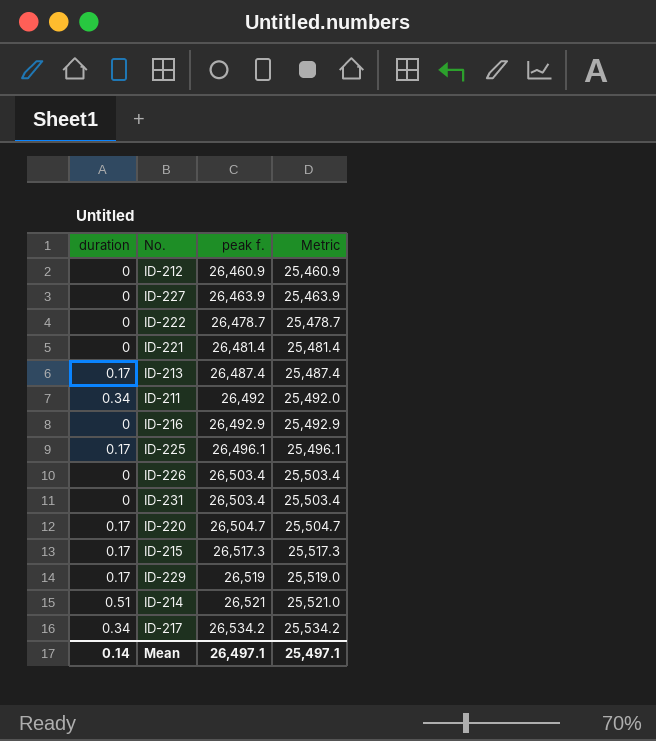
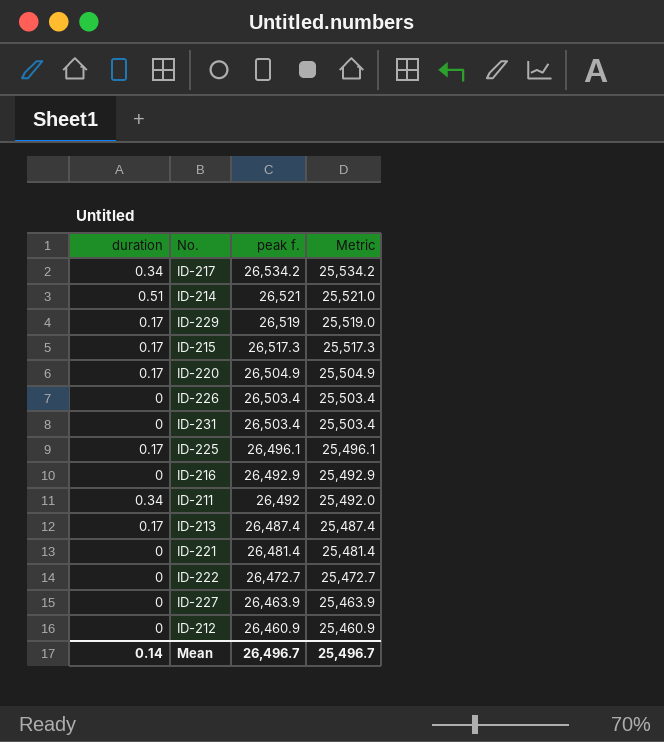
row order: peak f. ascending -> peak f. descending
ID-220 | peak f.: 26,504.7 -> 26,504.9
ID-220 | Metric: 25,504.7 -> 25,504.9
ID-222 | peak f.: 26,478.7 -> 26,472.7
ID-222 | Metric: 25,478.7 -> 25,472.7
Mean | peak f.: 26,497.1 -> 26,496.7
Mean | Metric: 25,497.1 -> 25,496.7

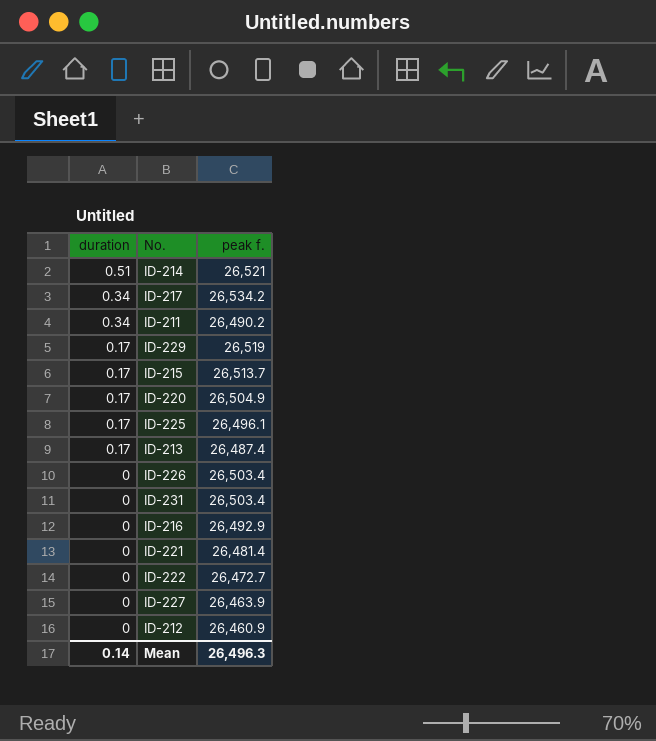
row order: peak f. descending -> duration descending
column Metric | formula: [peak f.] - 1000 -> none
ID-211 | peak f.: 26,492 -> 26,490.2
ID-215 | peak f.: 26,517.3 -> 26,513.7
Mean | peak f.: 26,496.7 -> 26,496.3

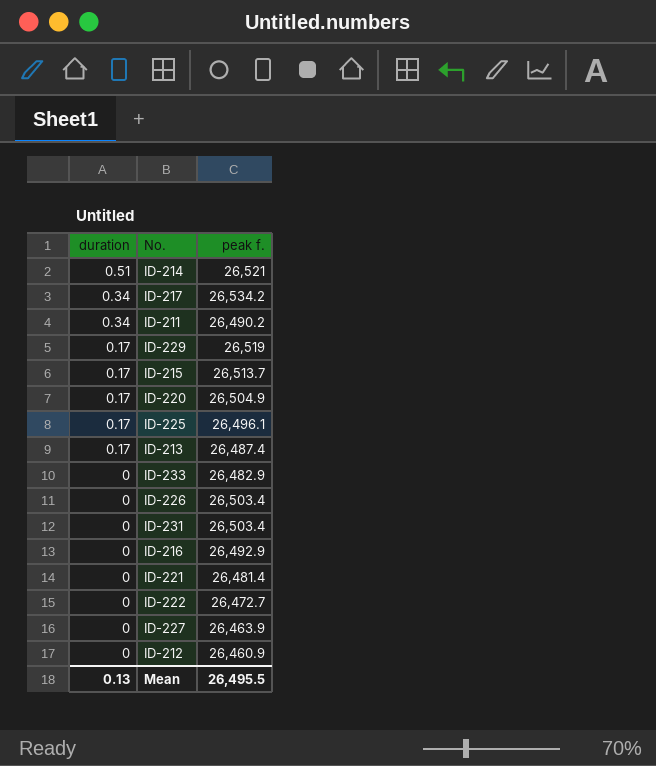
row ID-233: none -> 0 | 26,482.9
Mean | duration: 0.14 -> 0.13
Mean | peak f.: 26,496.3 -> 26,495.5

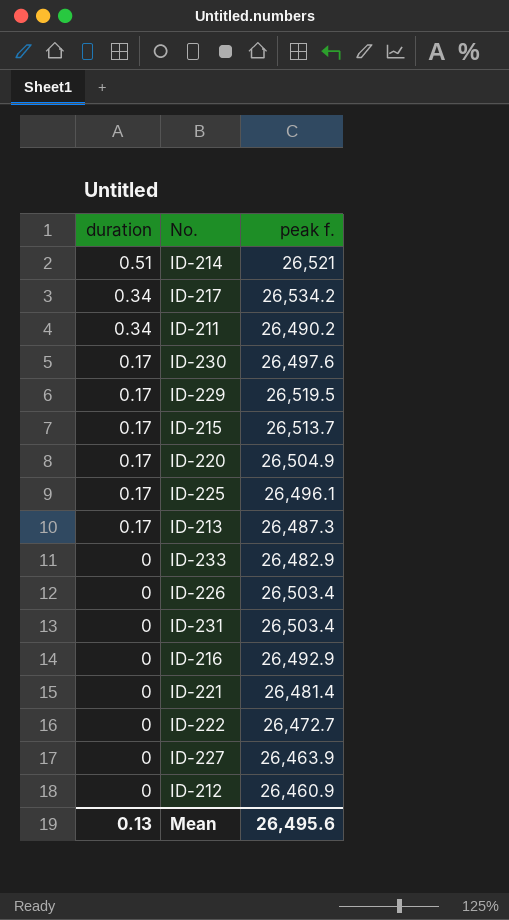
row ID-230: none -> 0.17 | 26,497.6
ID-229 | peak f.: 26,519 -> 26,519.5
ID-213 | peak f.: 26,487.4 -> 26,487.3
Mean | peak f.: 26,495.5 -> 26,495.6

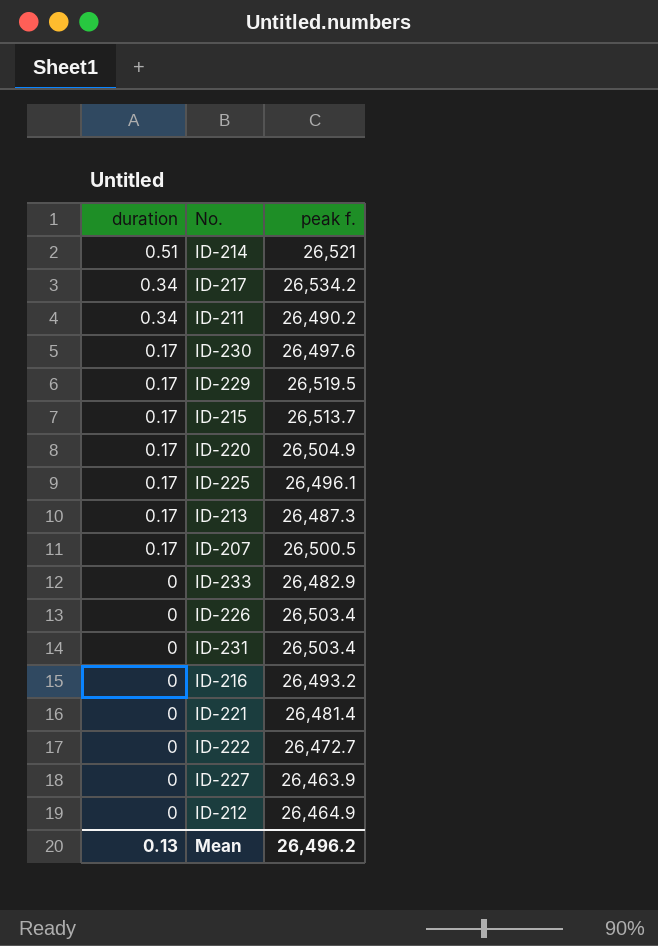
row ID-207: none -> 0.17 | 26,500.5
ID-216 | peak f.: 26,492.9 -> 26,493.2
ID-212 | peak f.: 26,460.9 -> 26,464.9
Mean | peak f.: 26,495.6 -> 26,496.2

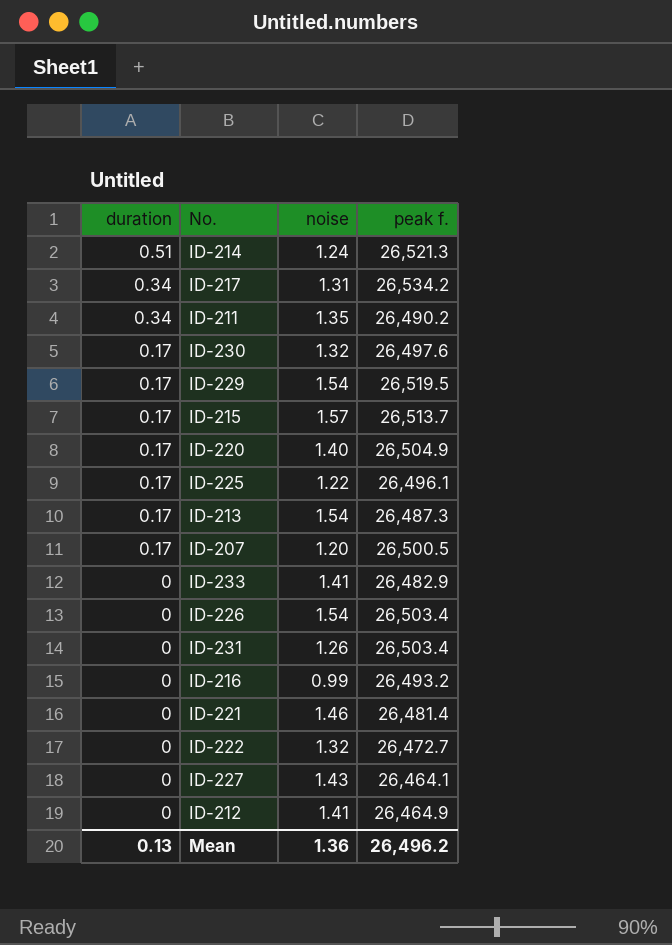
column noise | position: none -> 3
ID-214 | peak f.: 26,521 -> 26,521.3
ID-227 | peak f.: 26,463.9 -> 26,464.1

